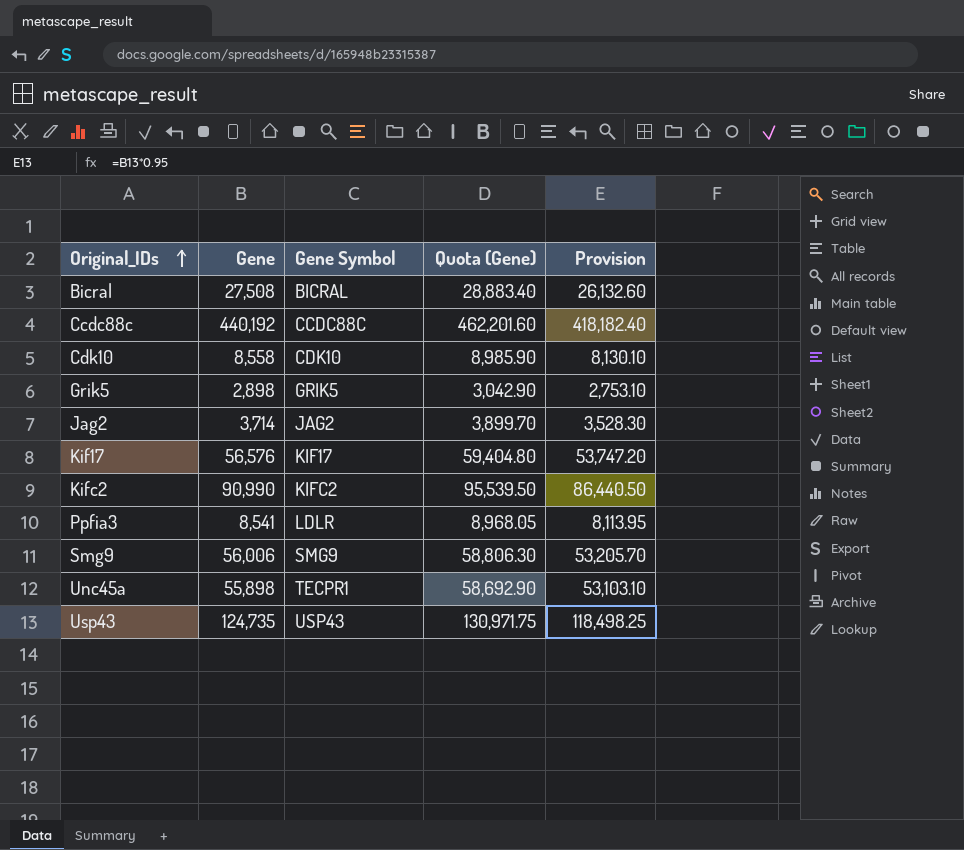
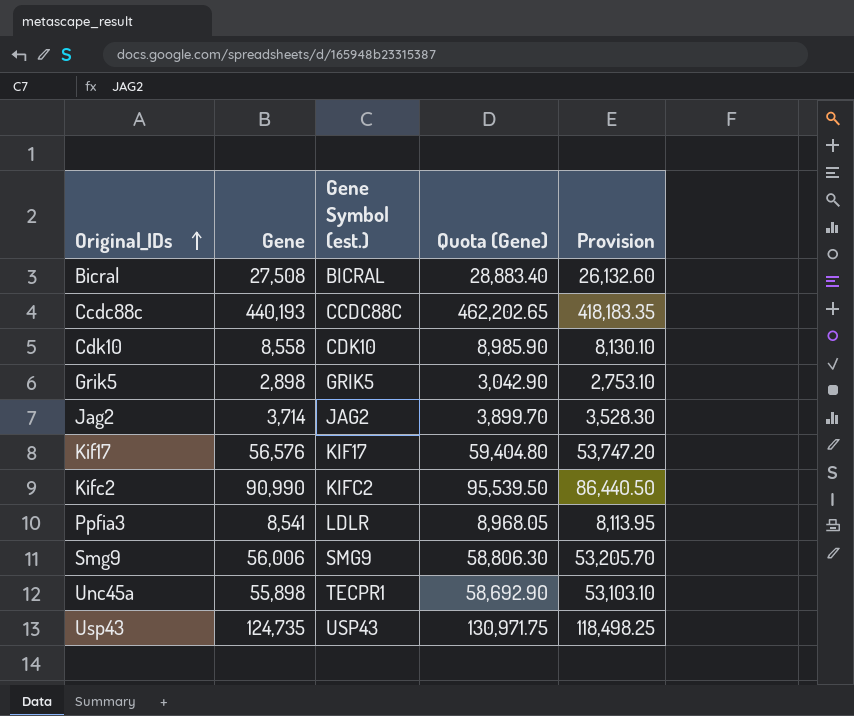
column name: Gene Symbol -> Gene Symbol (est.)
Ccdc88c | Gene: 440,192 -> 440,193
Ccdc88c | Quota (Gene): 462,201.60 -> 462,202.65
Ccdc88c | Provision: 418,182.40 -> 418,183.35

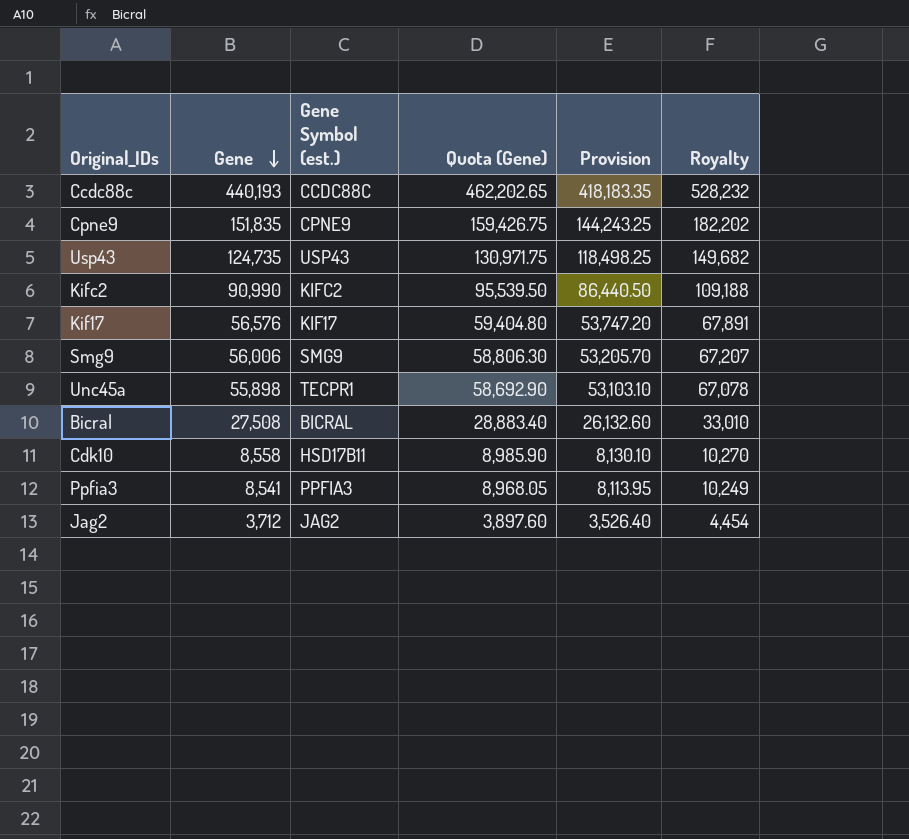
row order: Original_IDs ascending -> Gene descending
column Royalty | formula: none -> [Gene] * 1.2
row Grik5: 2,898 | GRIK5 | 3,042.90 | 2,753.10 -> none
row Cpne9: none -> 151,835 | CPNE9 | 159,426.75 | 144,243.25 | 182,202
Cdk10 | Gene Symbol (est.): CDK10 -> HSD17B11
Ppfia3 | Gene Symbol (est.): LDLR -> PPFIA3
Jag2 | Gene: 3,714 -> 3,712
Jag2 | Quota (Gene): 3,899.70 -> 3,897.60
Jag2 | Provision: 3,528.30 -> 3,526.40

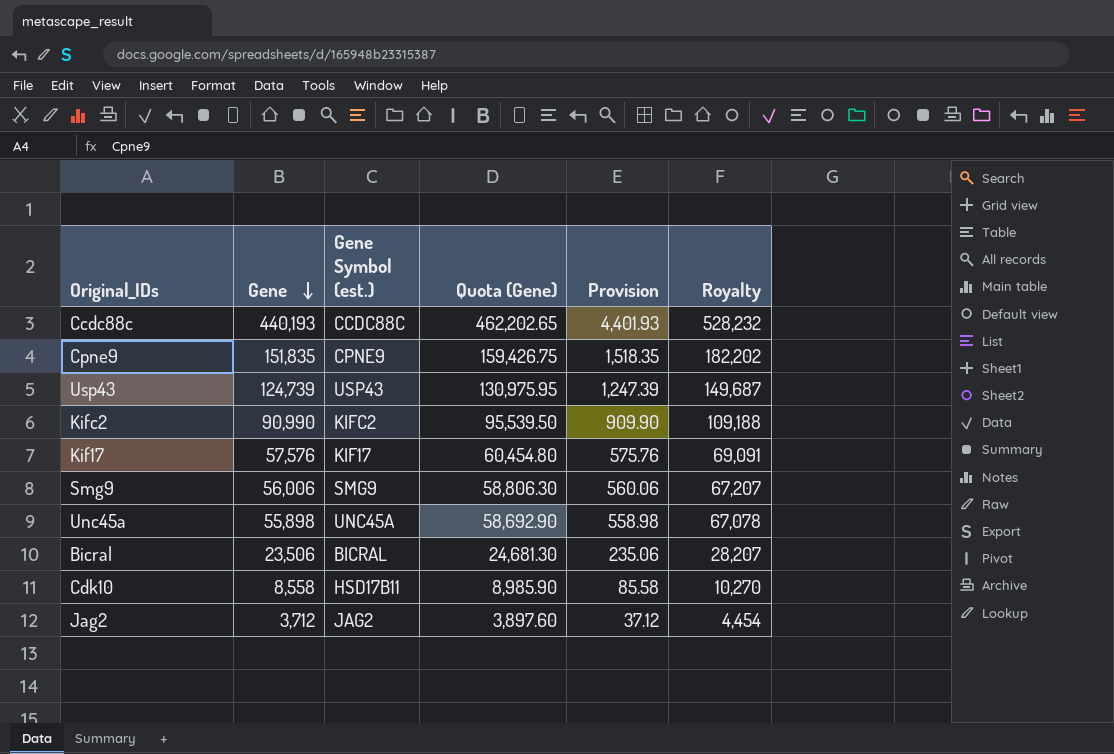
column Provision | formula: [Gene] * 0.95 -> [Gene] * 0.01
row Ppfia3: 8,541 | PPFIA3 | 8,968.05 | 8,113.95 | 10,249 -> none
Usp43 | Gene: 124,735 -> 124,739
Usp43 | Quota (Gene): 130,971.75 -> 130,975.95
Usp43 | Royalty: 149,682 -> 149,687
Kif17 | Gene: 56,576 -> 57,576
Kif17 | Quota (Gene): 59,404.80 -> 60,454.80
Kif17 | Royalty: 67,891 -> 69,091
Unc45a | Gene Symbol (est.): TECPR1 -> UNC45A
Bicral | Gene: 27,508 -> 23,506
Bicral | Quota (Gene): 28,883.40 -> 24,681.30
Bicral | Royalty: 33,010 -> 28,207

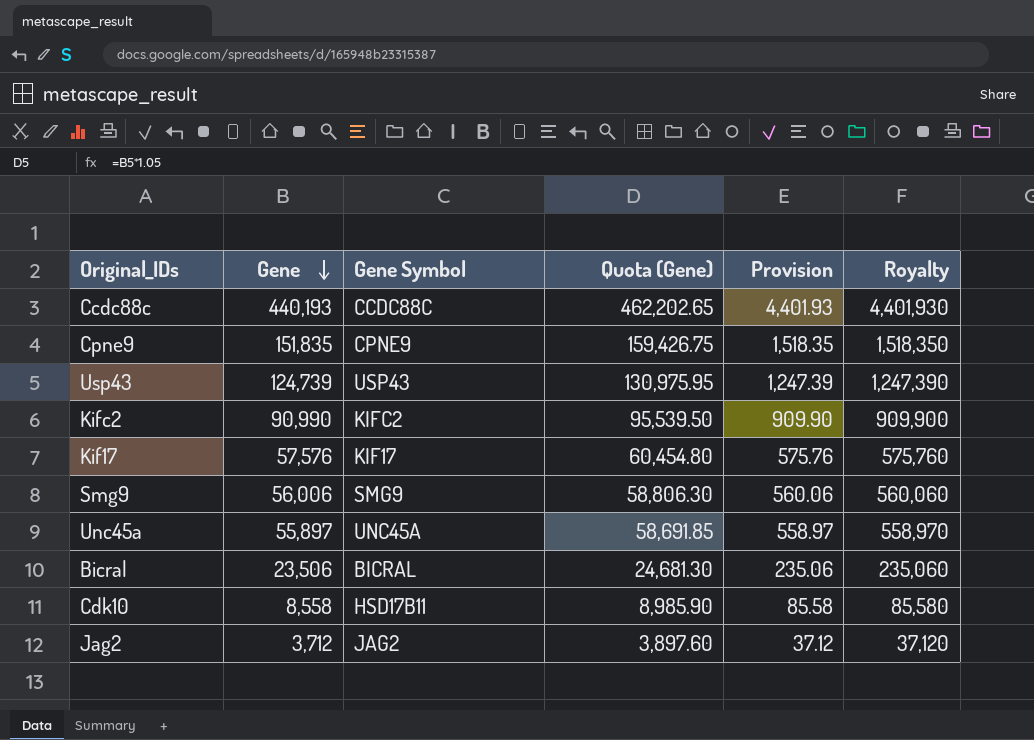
column name: Gene Symbol (est.) -> Gene Symbol
column Royalty | formula: [Gene] * 1.2 -> [Gene] * 10
Unc45a | Gene: 55,898 -> 55,897
Unc45a | Quota (Gene): 58,692.90 -> 58,691.85
Unc45a | Provision: 558.98 -> 558.97

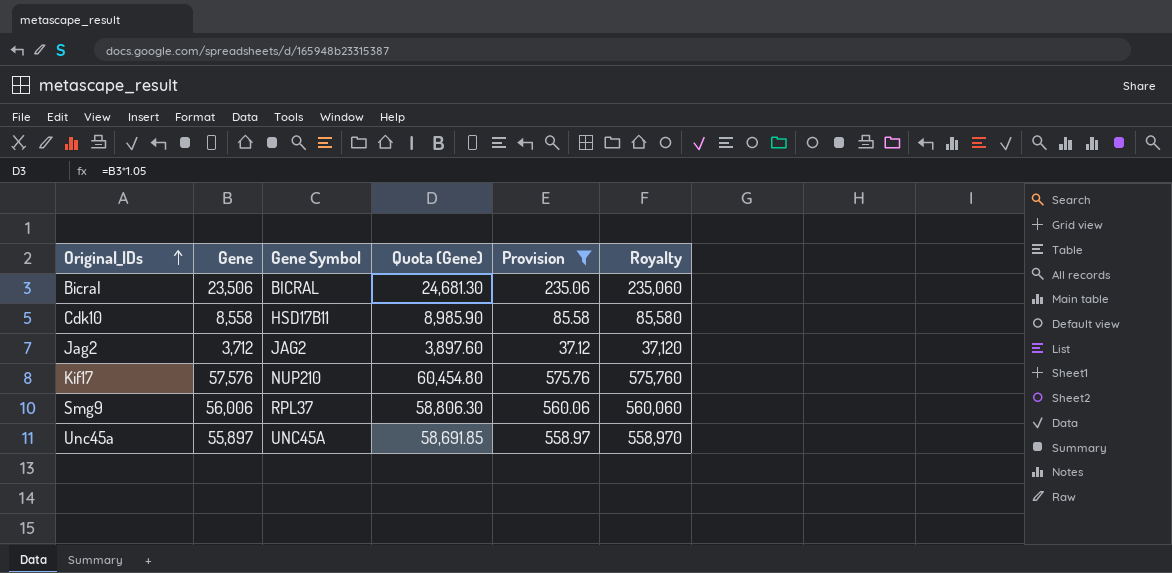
filter: none -> Provision <= 575.76
row order: Gene descending -> Original_IDs ascending
Kif17 | Gene Symbol: KIF17 -> NUP210
Smg9 | Gene Symbol: SMG9 -> RPL37

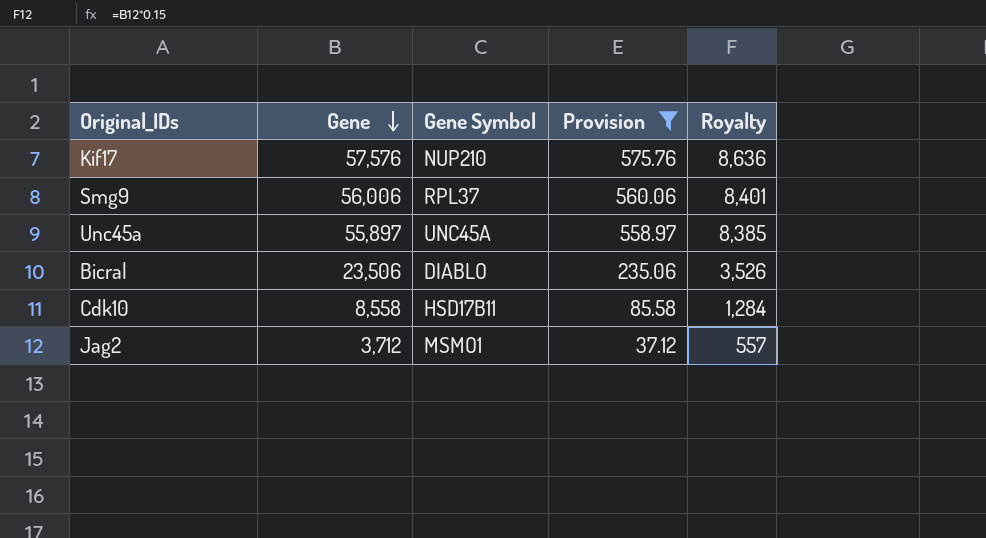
row order: Original_IDs ascending -> Gene descending
column Quota (Gene) | formula: [Gene] * 1.05 -> none
column Royalty | formula: [Gene] * 10 -> [Gene] * 0.15
Bicral | Gene Symbol: BICRAL -> DIABLO
Jag2 | Gene Symbol: JAG2 -> MSMO1

